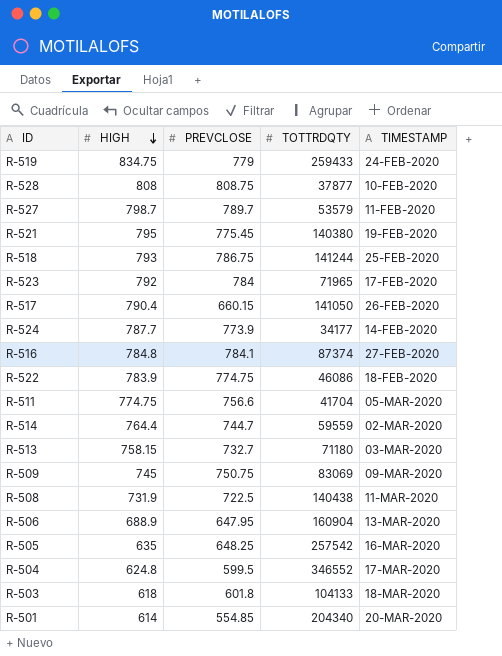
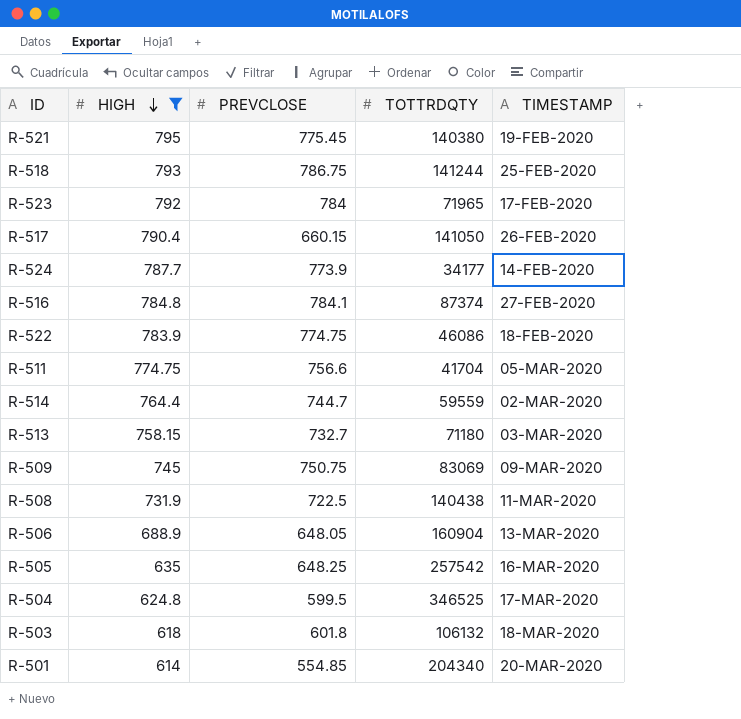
filter: none -> HIGH <= 795
R-506 | PREVCLOSE: 647.95 -> 648.05
R-504 | TOTTRDQTY: 346552 -> 346525
R-503 | TOTTRDQTY: 104133 -> 106132

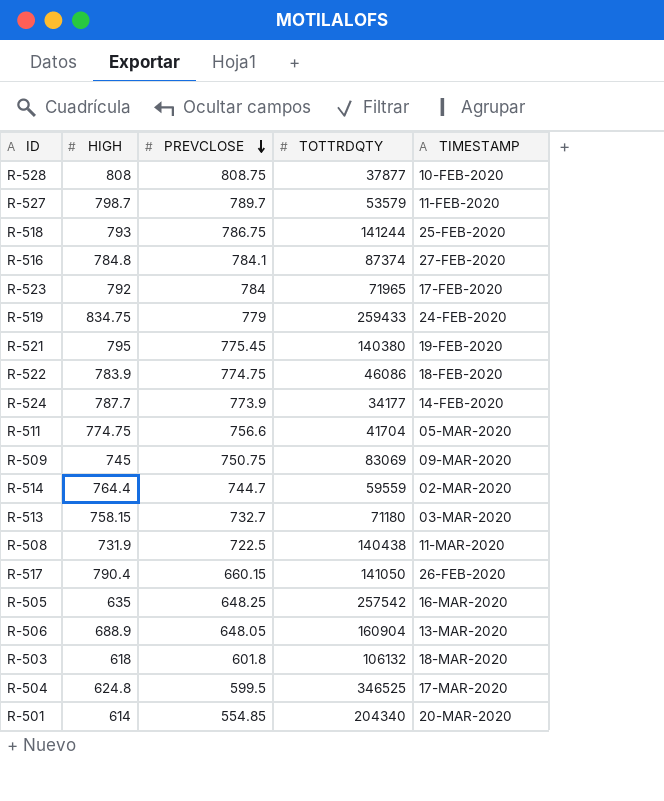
filter: HIGH <= 795 -> none
row order: HIGH descending -> PREVCLOSE descending

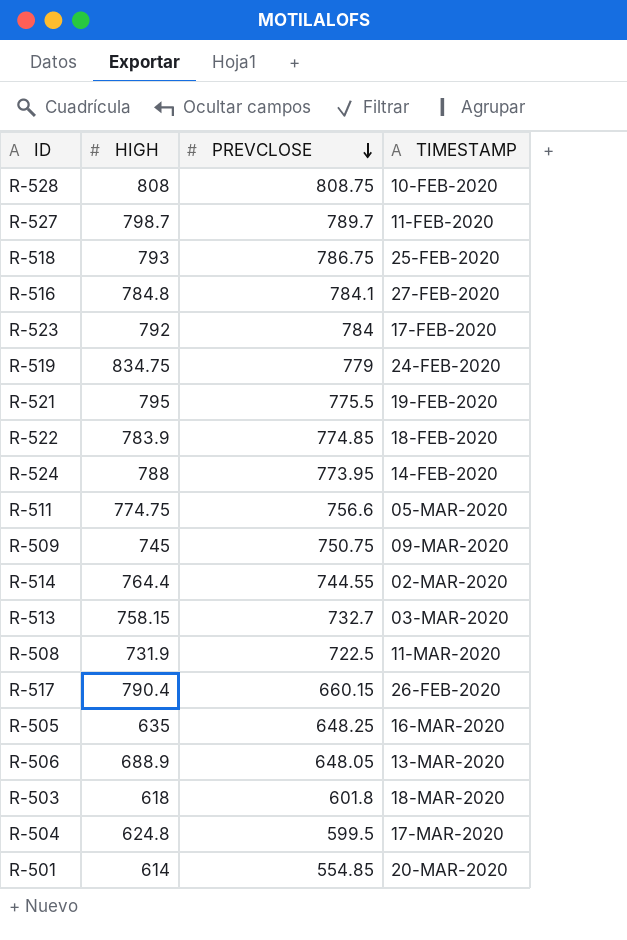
column TOTTRDQTY | position: 4 -> none
R-521 | PREVCLOSE: 775.45 -> 775.5
R-522 | PREVCLOSE: 774.75 -> 774.85
R-524 | HIGH: 787.7 -> 788
R-524 | PREVCLOSE: 773.9 -> 773.95
R-514 | PREVCLOSE: 744.7 -> 744.55

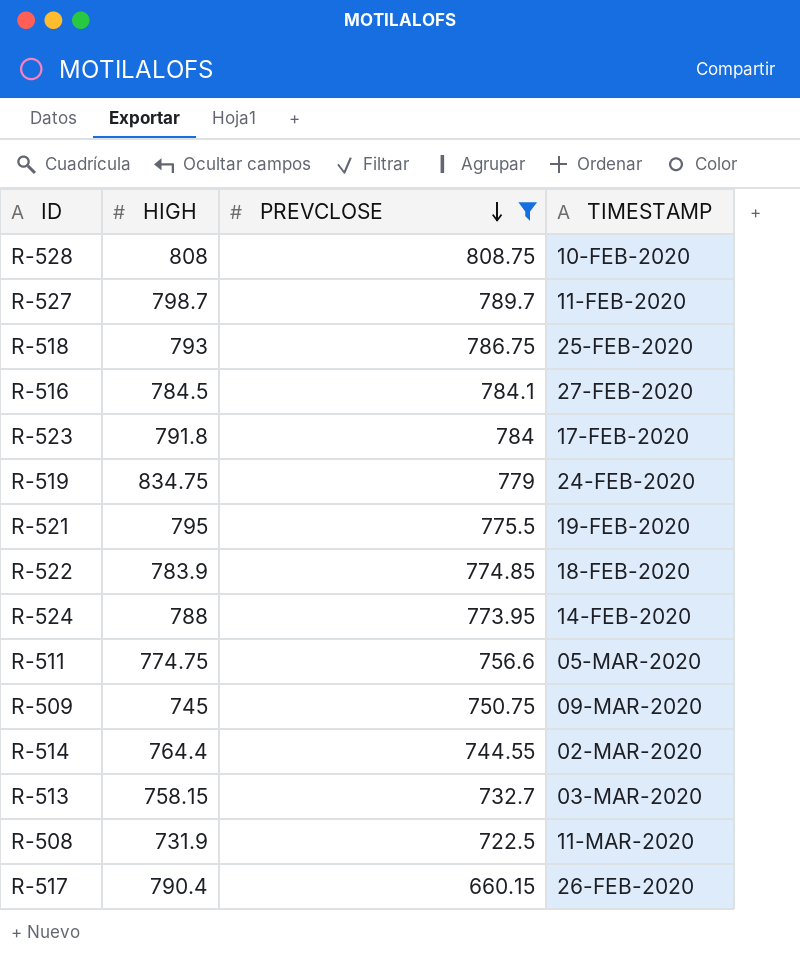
filter: none -> PREVCLOSE >= 660.15
R-516 | HIGH: 784.8 -> 784.5
R-523 | HIGH: 792 -> 791.8

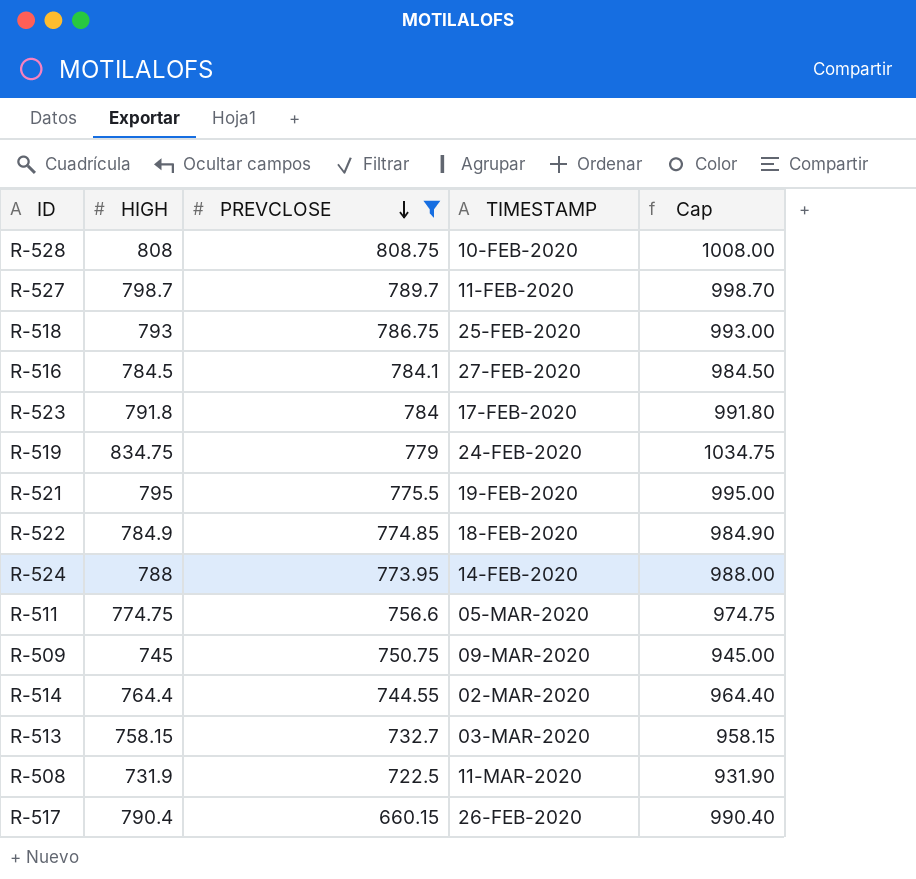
column Cap | formula: none -> [HIGH] + 200
R-522 | HIGH: 783.9 -> 784.9

